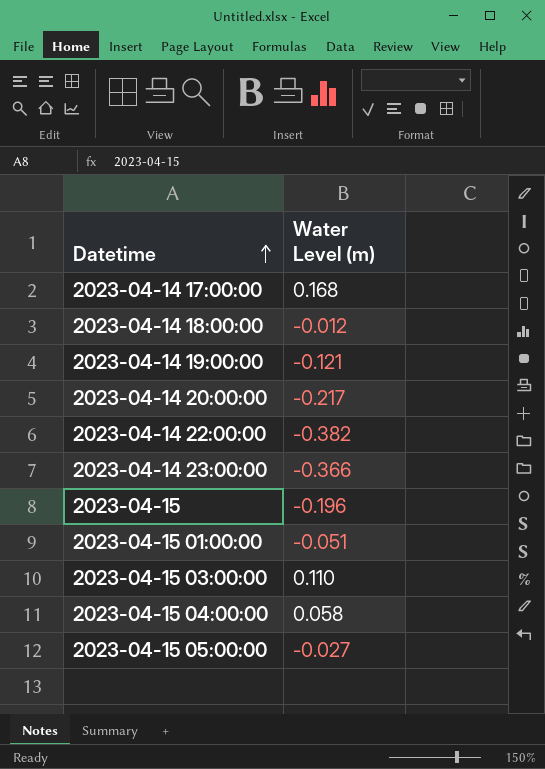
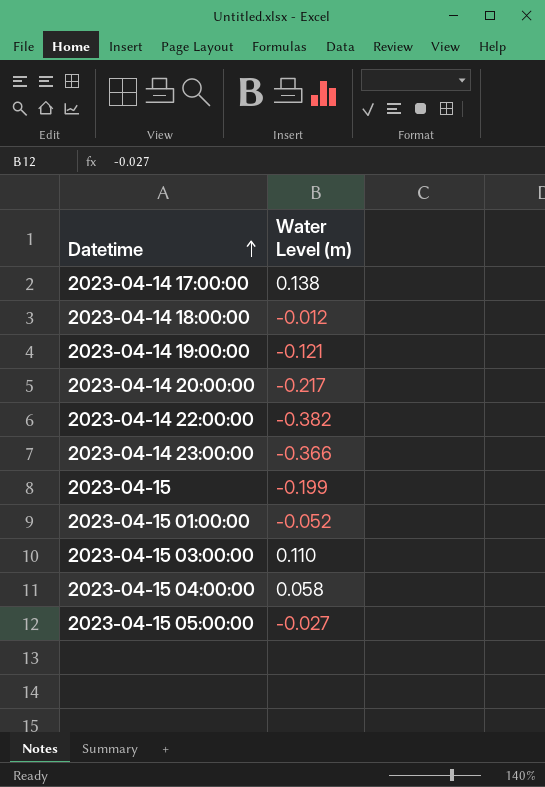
2023-04-14 17:00:00 | Water Level (m): 0.168 -> 0.138
2023-04-15 | Water Level (m): -0.196 -> -0.199
2023-04-15 01:00:00 | Water Level (m): -0.051 -> -0.052

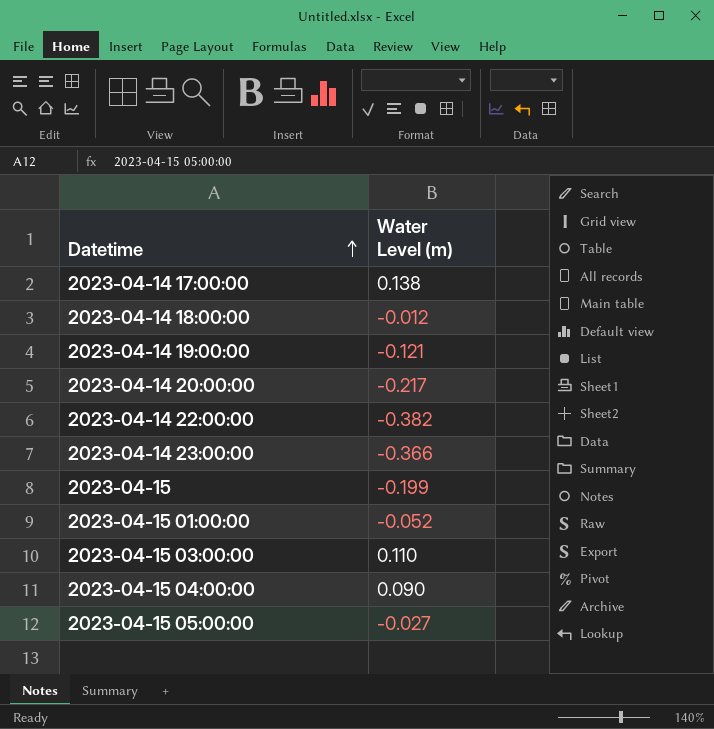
2023-04-15 04:00:00 | Water Level (m): 0.058 -> 0.090

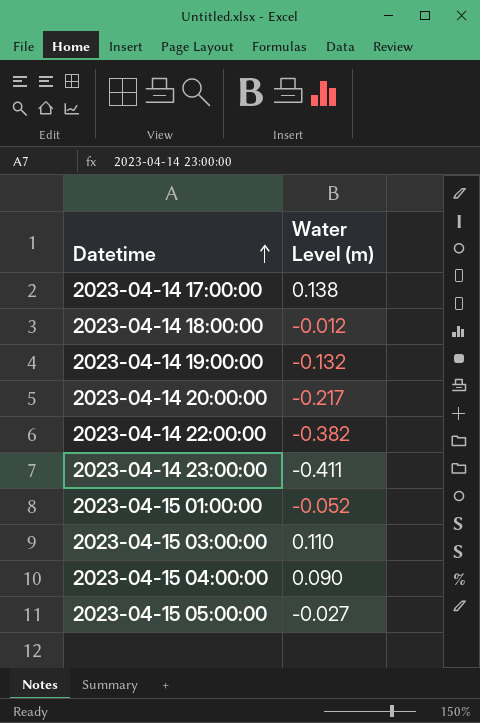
row 2023-04-15: -0.199 -> none
2023-04-14 19:00:00 | Water Level (m): -0.121 -> -0.132
2023-04-14 23:00:00 | Water Level (m): -0.366 -> -0.411

